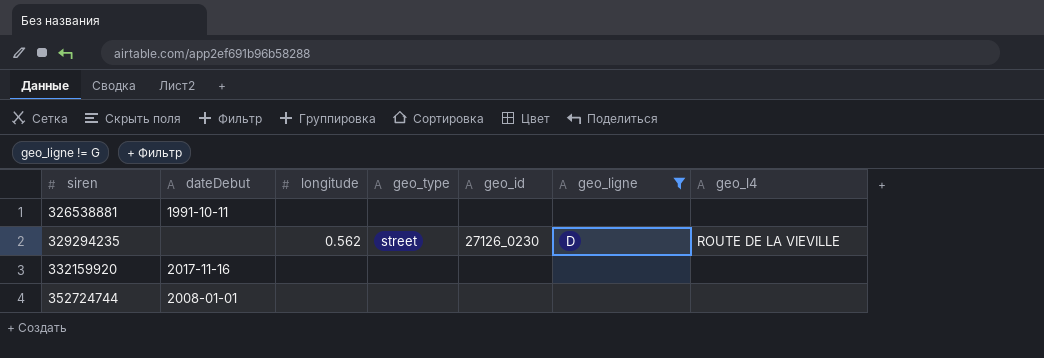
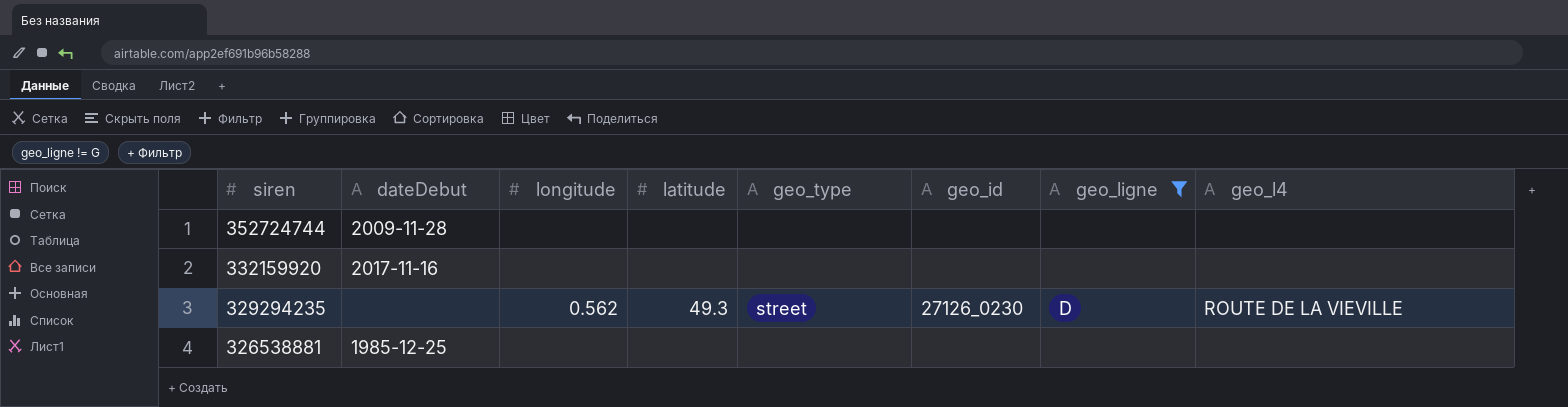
row order: siren ascending -> siren descending
column latitude | position: none -> 4
352724744 | dateDebut: 2008-01-01 -> 2009-11-28
326538881 | dateDebut: 1991-10-11 -> 1985-12-25

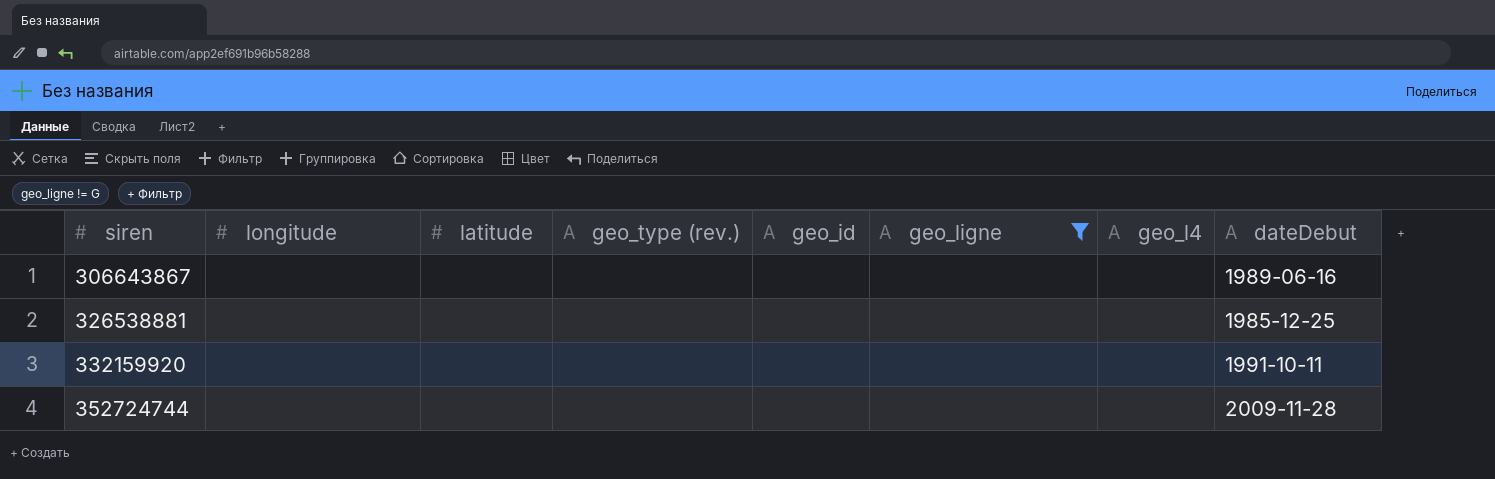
row order: siren descending -> siren ascending
column name: geo_type -> geo_type (rev.)
column dateDebut | position: 2 -> 8
row 329294235: none | 0.562 | 49.3 | street | 27126_0230 | D | ROUTE DE LA VIEVILLE -> none
row 306643867: none -> none | none | none | none | none | none | 1989-06-16
332159920 | dateDebut: 2017-11-16 -> 1991-10-11

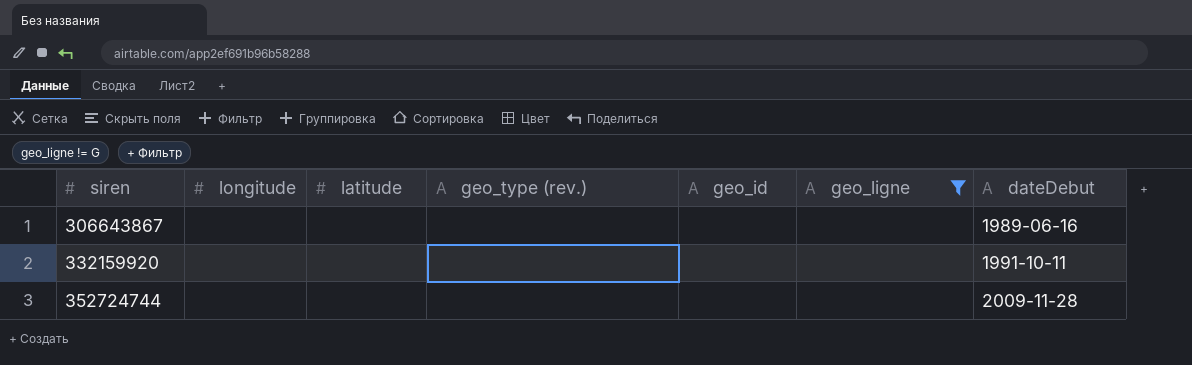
column geo_l4 | position: 7 -> none
row 326538881: none | none | none | none | none | none | 1985-12-25 -> none

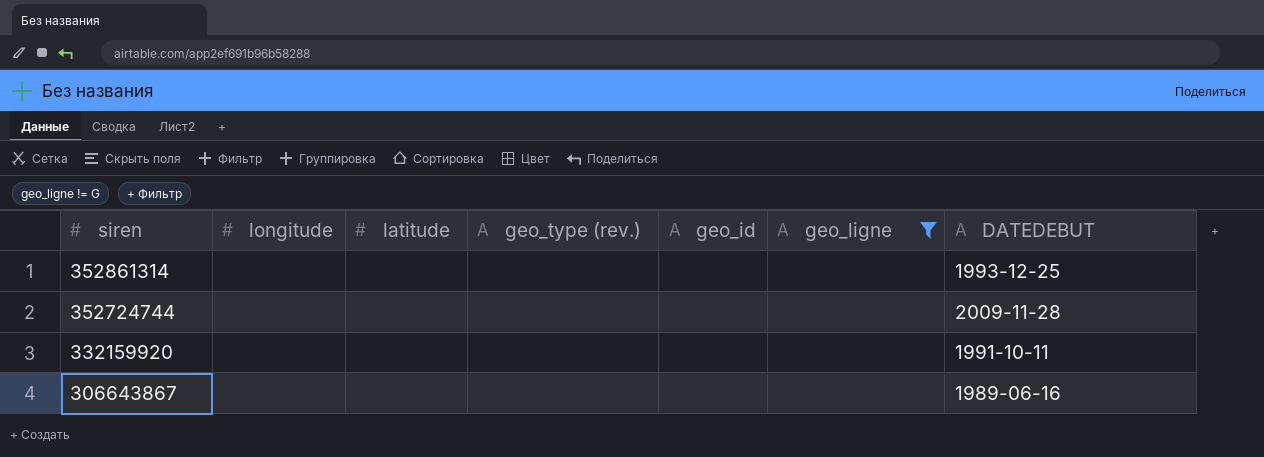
row order: siren ascending -> siren descending
column name: dateDebut -> DATEDEBUT
row 352861314: none -> none | none | none | none | none | 1993-12-25

